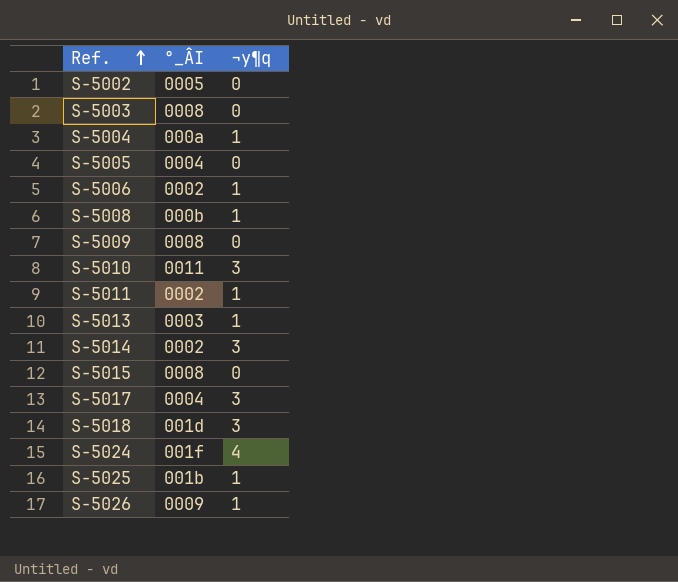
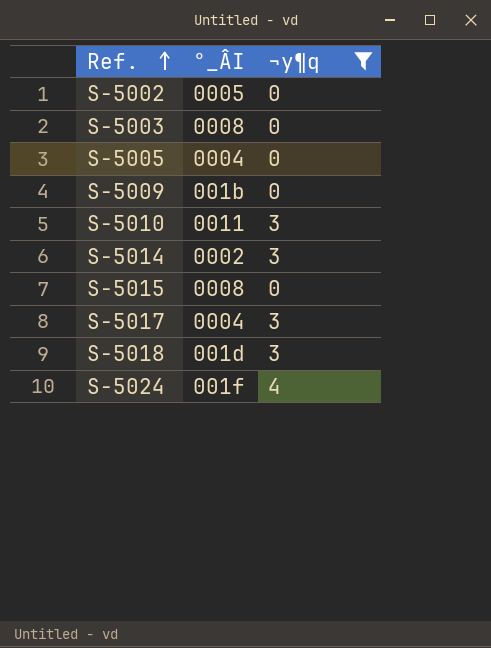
filter: none -> ¬y¶q != 1
S-5009 | °_ÂI: 0008 -> 001b

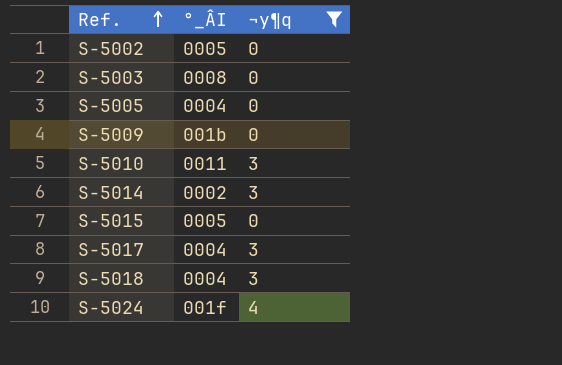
S-5015 | °_ÂI: 0008 -> 0005
S-5018 | °_ÂI: 001d -> 0004

